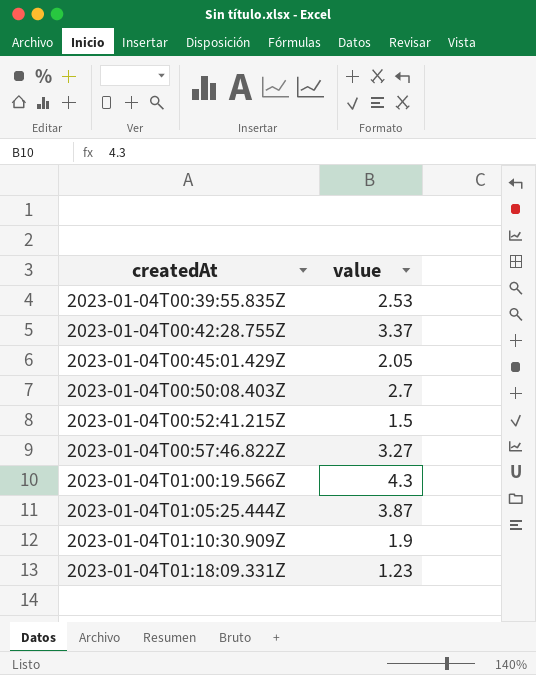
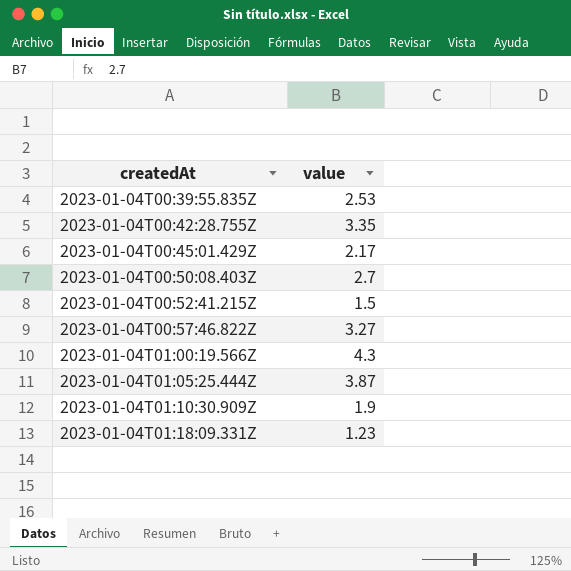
2023-01-04T00:42:28.755Z | value: 3.37 -> 3.35
2023-01-04T00:45:01.429Z | value: 2.05 -> 2.17

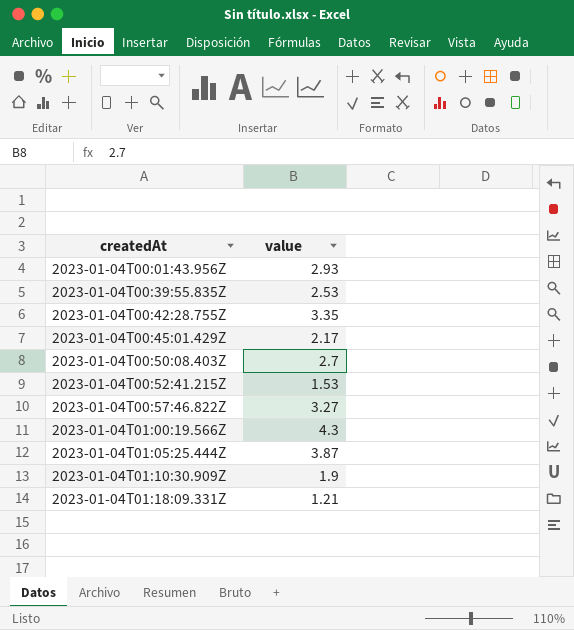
row 2023-01-04T00:01:43.956Z: none -> 2.93
2023-01-04T00:52:41.215Z | value: 1.5 -> 1.53
2023-01-04T01:18:09.331Z | value: 1.23 -> 1.21

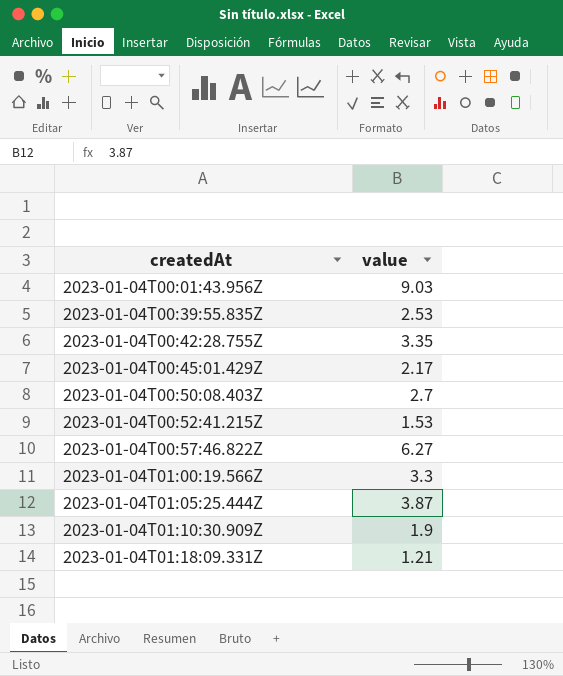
2023-01-04T00:01:43.956Z | value: 2.93 -> 9.03
2023-01-04T00:57:46.822Z | value: 3.27 -> 6.27
2023-01-04T01:00:19.566Z | value: 4.3 -> 3.3

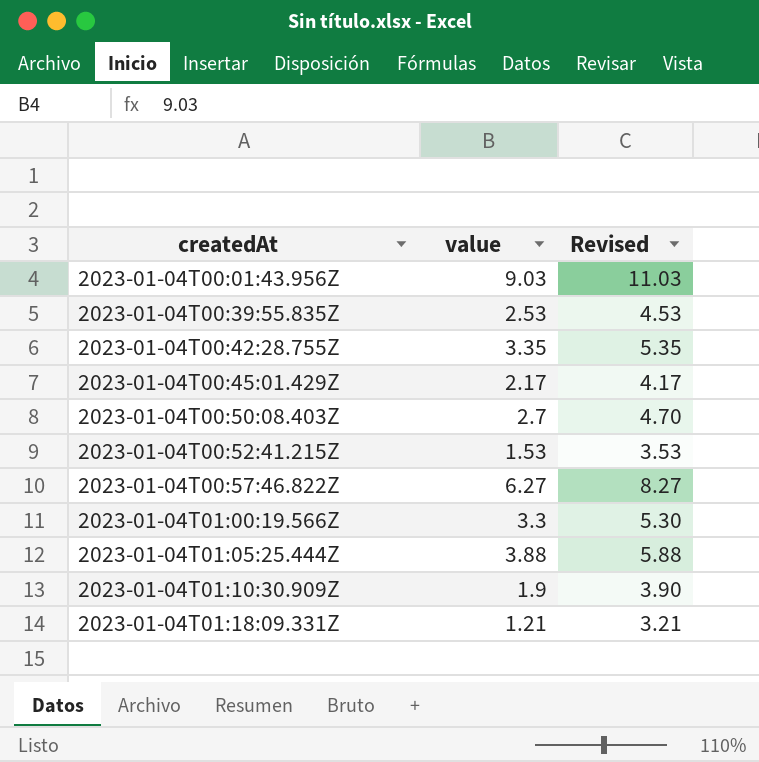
column Revised | formula: none -> [value] + 2
2023-01-04T01:05:25.444Z | value: 3.87 -> 3.88

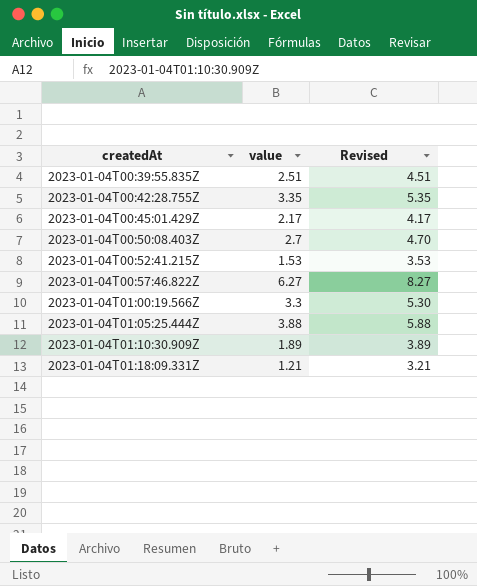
row 2023-01-04T00:01:43.956Z: 9.03 | 11.03 -> none
2023-01-04T00:39:55.835Z | value: 2.53 -> 2.51
2023-01-04T00:39:55.835Z | Revised: 4.53 -> 4.51
2023-01-04T01:10:30.909Z | value: 1.9 -> 1.89
2023-01-04T01:10:30.909Z | Revised: 3.90 -> 3.89

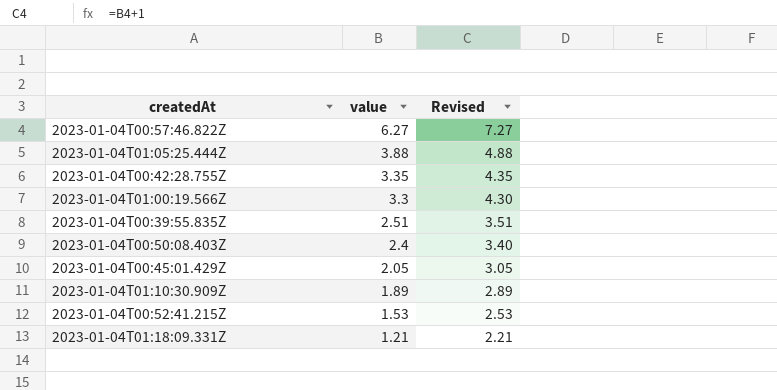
row order: createdAt ascending -> value descending
column Revised | formula: [value] + 2 -> [value] + 1
2023-01-04T00:50:08.403Z | value: 2.7 -> 2.4
2023-01-04T00:45:01.429Z | value: 2.17 -> 2.05

